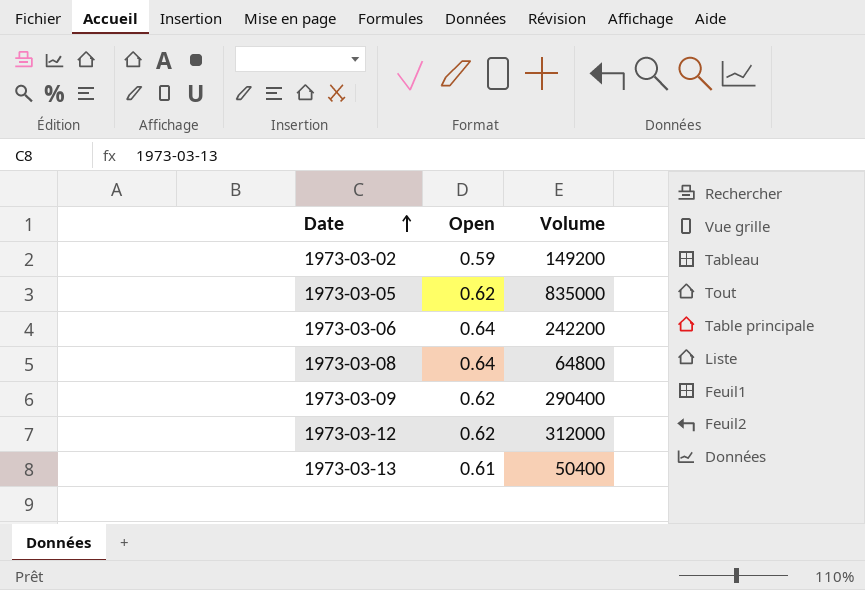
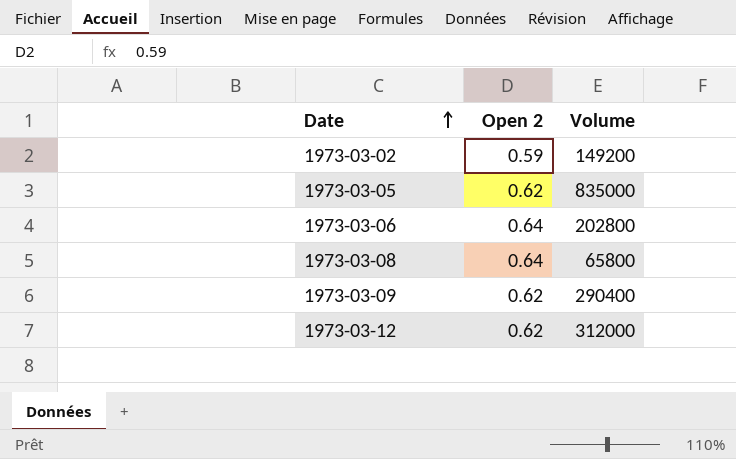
column name: Open -> Open 2
row 1973-03-13: 0.61 | 50400 -> none
1973-03-06 | Volume: 242200 -> 202800
1973-03-08 | Volume: 64800 -> 65800

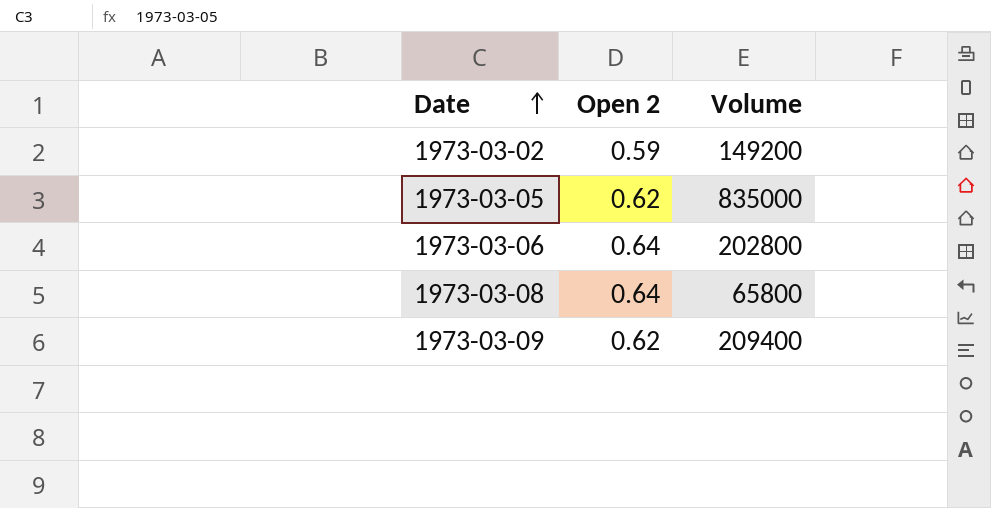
row 1973-03-12: 0.62 | 312000 -> none
1973-03-09 | Volume: 290400 -> 209400

